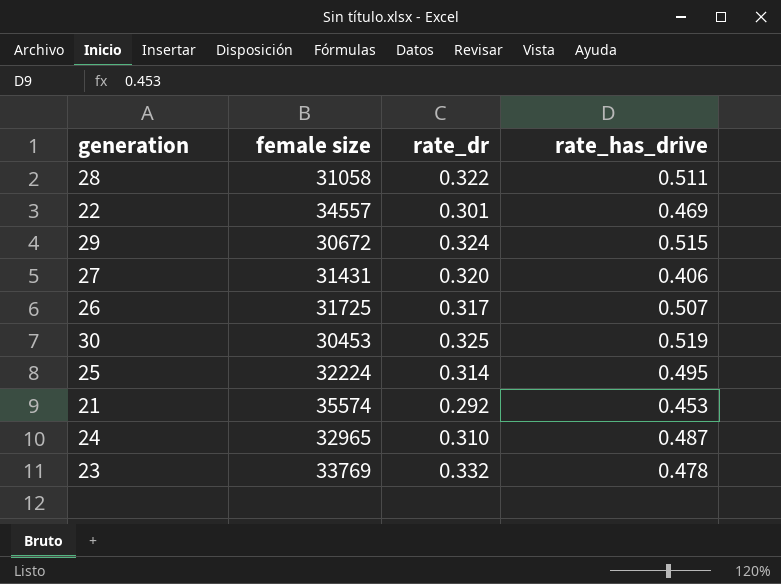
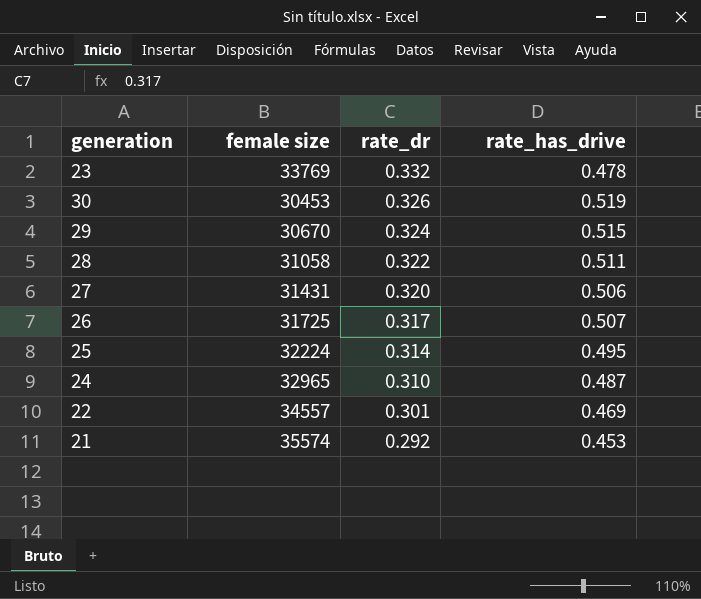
row order: none -> rate_dr descending
30 | rate_dr: 0.325 -> 0.326
29 | female size: 30672 -> 30670
27 | rate_has_drive: 0.406 -> 0.506

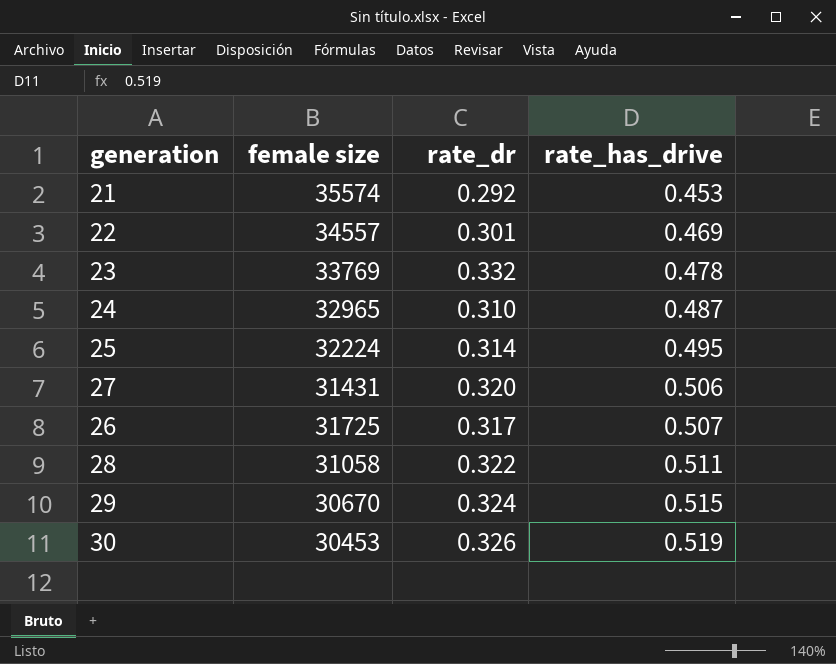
row order: rate_dr descending -> rate_has_drive ascending

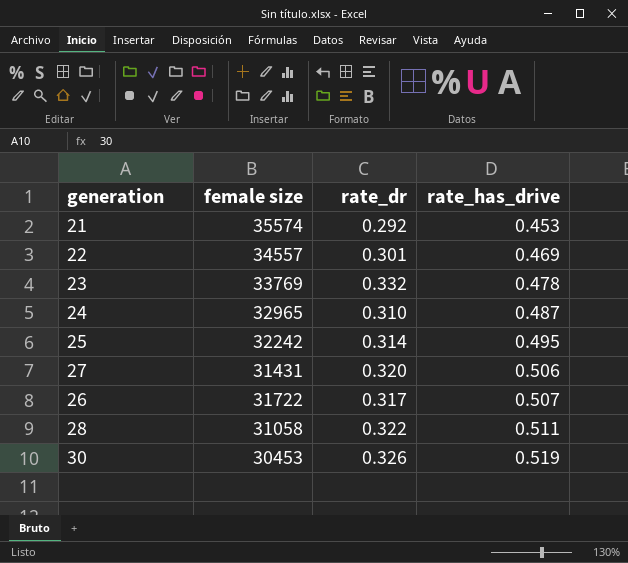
row 29: 30670 | 0.324 | 0.515 -> none
25 | female size: 32224 -> 32242
26 | female size: 31725 -> 31722

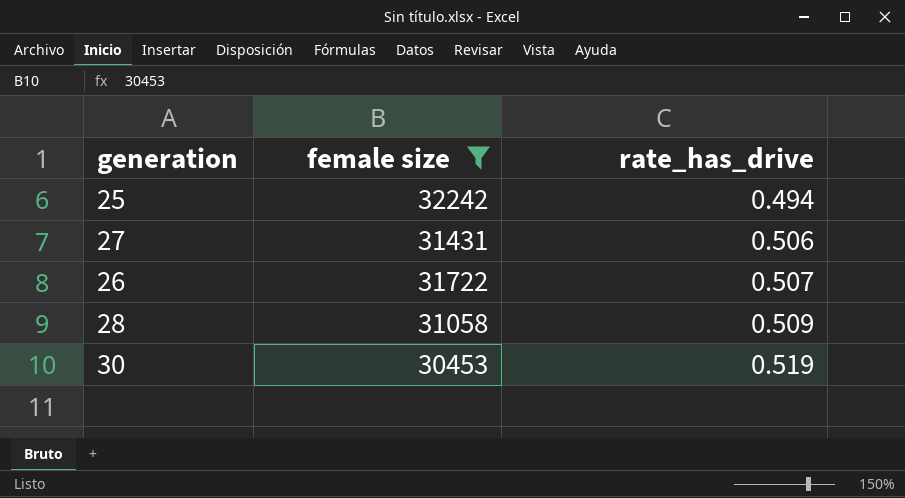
filter: none -> female size <= 32242
column rate_dr | position: 3 -> none
25 | rate_has_drive: 0.495 -> 0.494
28 | rate_has_drive: 0.511 -> 0.509

